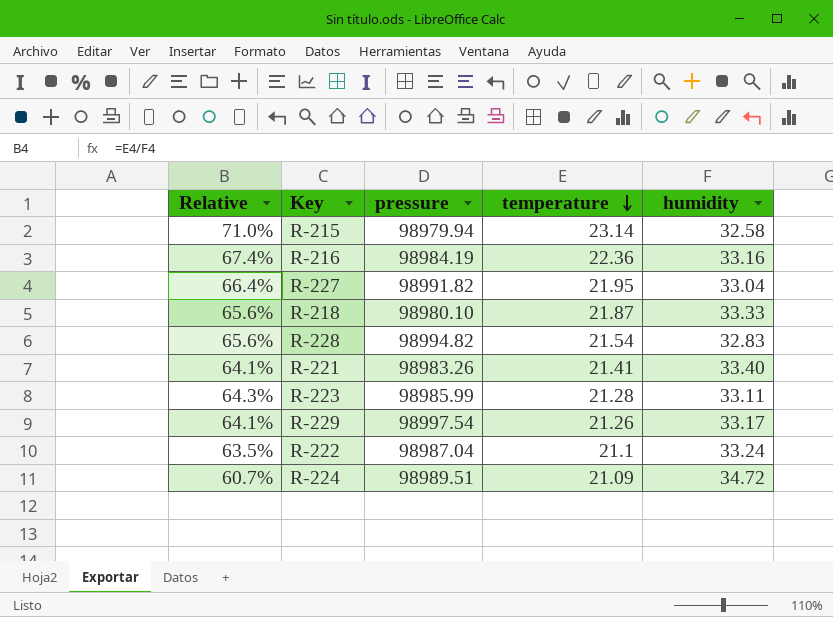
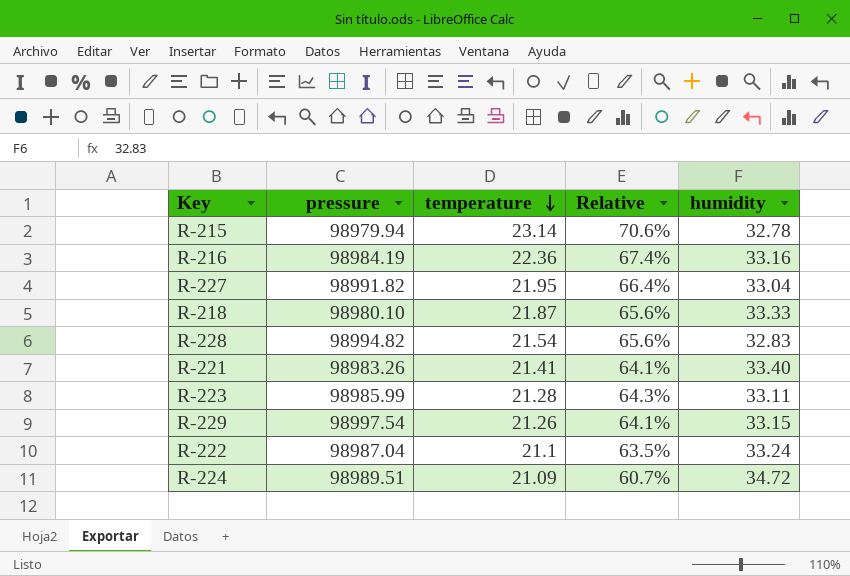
column Relative | position: 1 -> 4
R-215 | Relative: 71.0% -> 70.6%
R-215 | humidity: 32.58 -> 32.78
R-229 | humidity: 33.17 -> 33.15

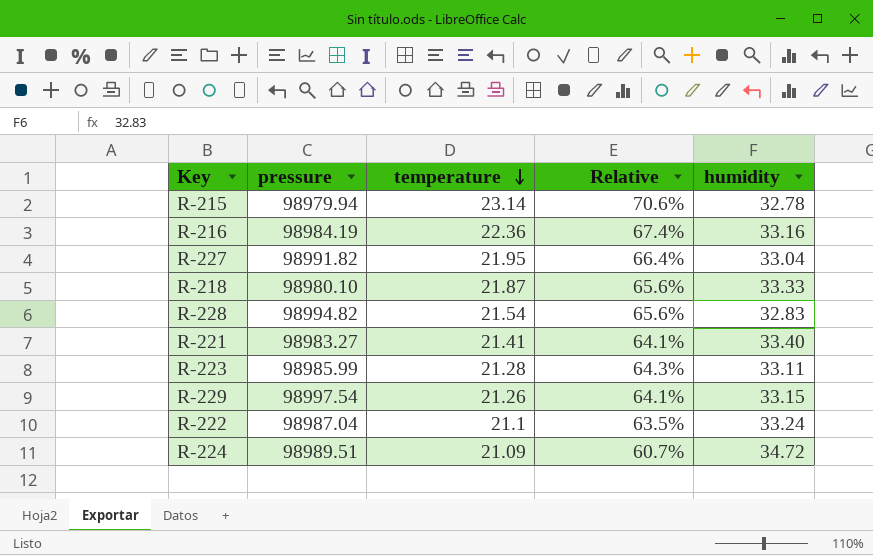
R-221 | pressure: 98983.26 -> 98983.27

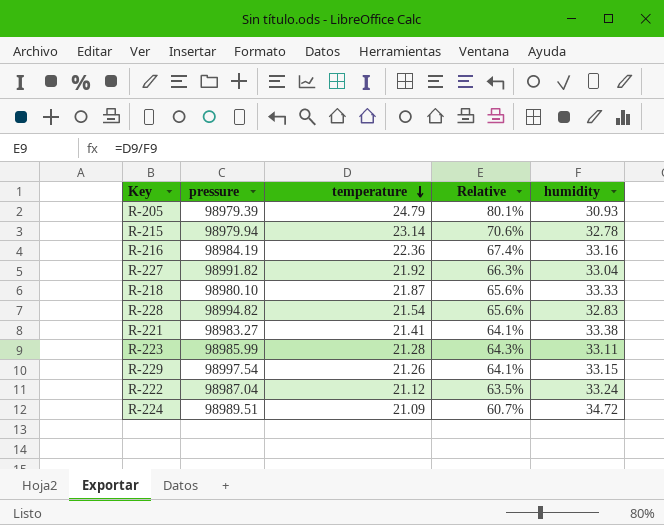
row R-205: none -> 98979.39 | 24.79 | 80.1% | 30.93
R-227 | temperature: 21.95 -> 21.92
R-227 | Relative: 66.4% -> 66.3%
R-221 | humidity: 33.40 -> 33.38
R-222 | temperature: 21.1 -> 21.12

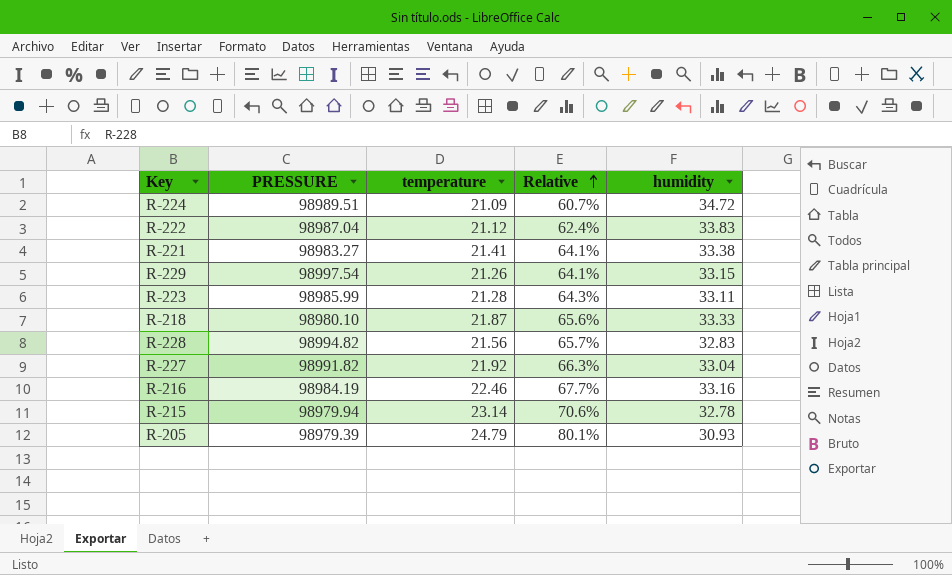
row order: temperature descending -> Relative ascending
column name: pressure -> PRESSURE
R-222 | Relative: 63.5% -> 62.4%
R-222 | humidity: 33.24 -> 33.83
R-228 | temperature: 21.54 -> 21.56
R-228 | Relative: 65.6% -> 65.7%
R-216 | temperature: 22.36 -> 22.46
R-216 | Relative: 67.4% -> 67.7%

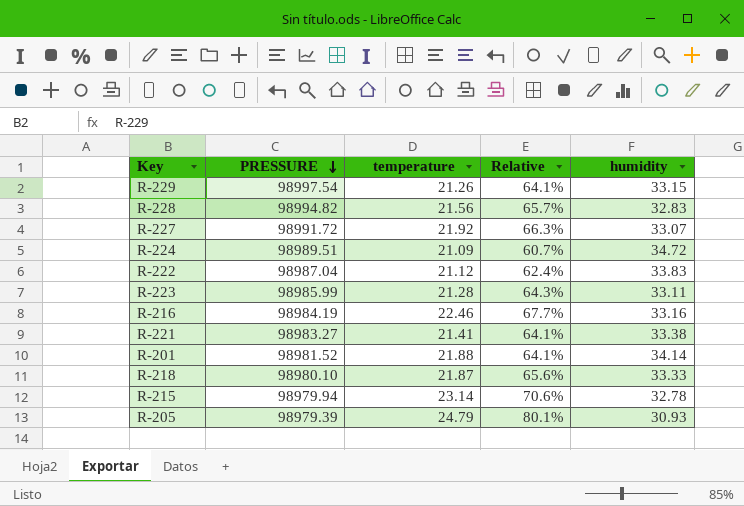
row order: Relative ascending -> PRESSURE descending
R-227 | PRESSURE: 98991.82 -> 98991.72
R-227 | humidity: 33.04 -> 33.07
row R-201: none -> 98981.52 | 21.88 | 64.1% | 34.14

